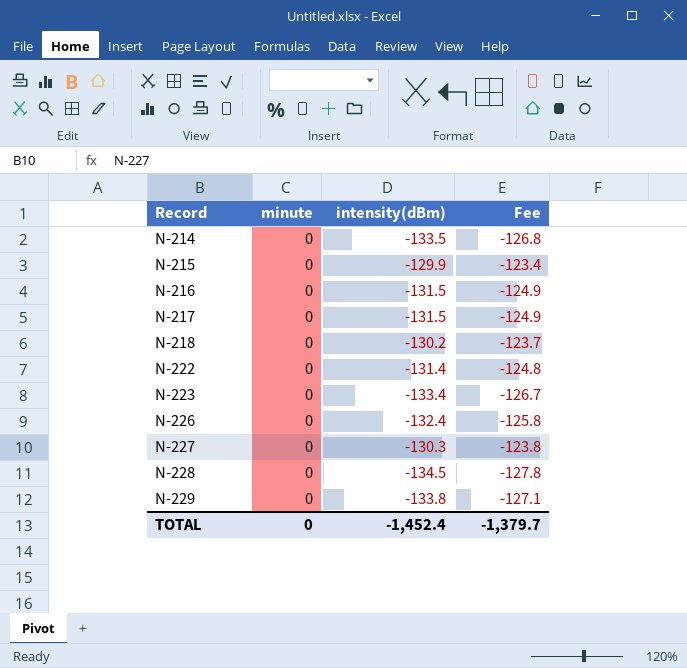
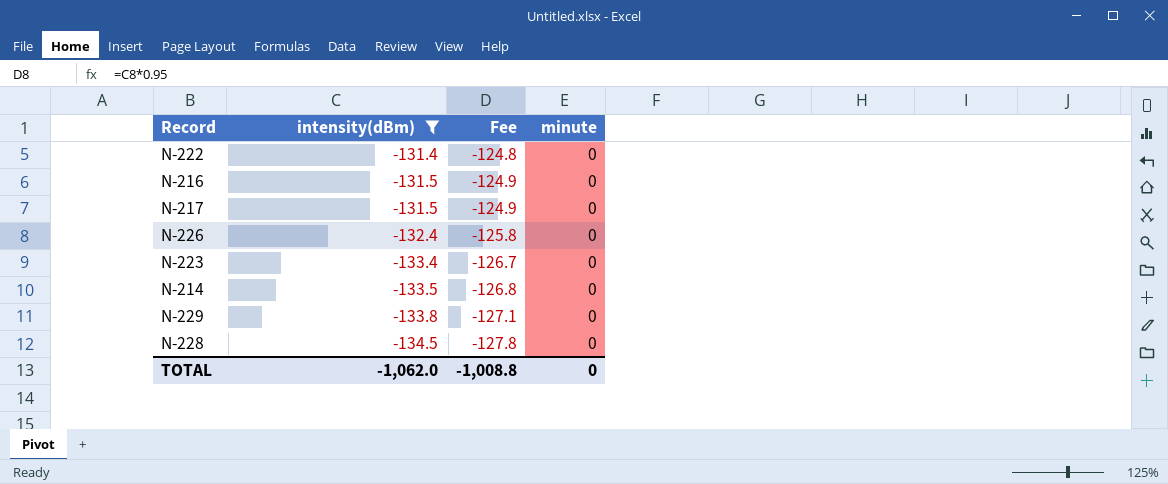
filter: none -> intensity(dBm) <= -131.4
row order: Record ascending -> intensity(dBm) descending
column minute | position: 2 -> 4
TOTAL | intensity(dBm): -1,452.4 -> -1,062.0
TOTAL | Fee: -1,379.7 -> -1,008.8

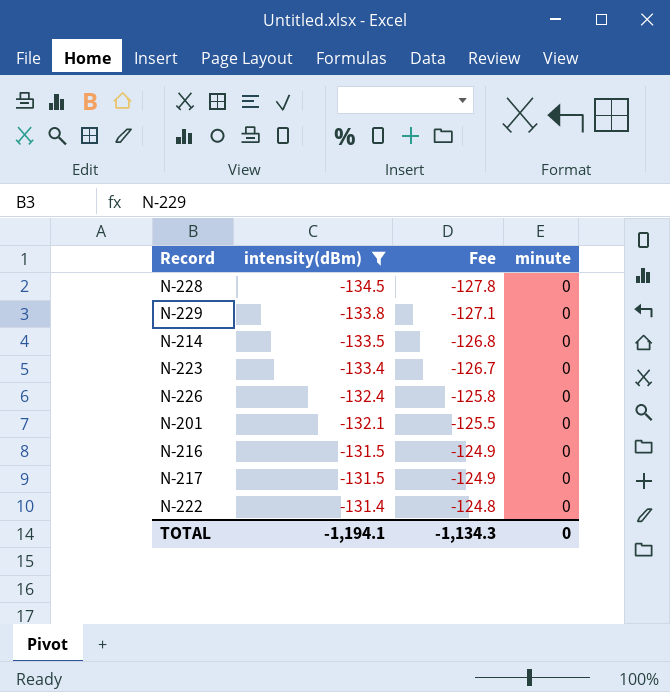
row order: intensity(dBm) descending -> intensity(dBm) ascending
row N-201: none -> -132.1 | -125.5 | 0
TOTAL | intensity(dBm): -1,062.0 -> -1,194.1
TOTAL | Fee: -1,008.8 -> -1,134.3

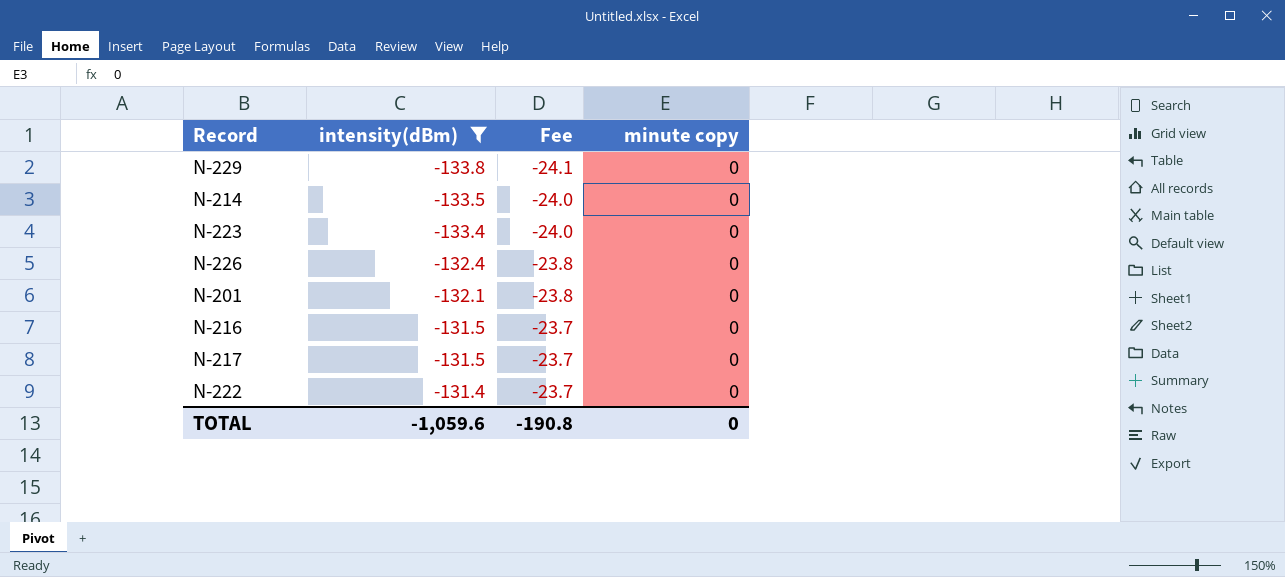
column Fee | formula: [intensity(dBm)] * 0.95 -> [intensity(dBm)] * 0.18
column name: minute -> minute copy
row N-228: -134.5 | -127.8 | 0 -> none
TOTAL | intensity(dBm): -1,194.1 -> -1,059.6
TOTAL | Fee: -1,134.3 -> -190.8

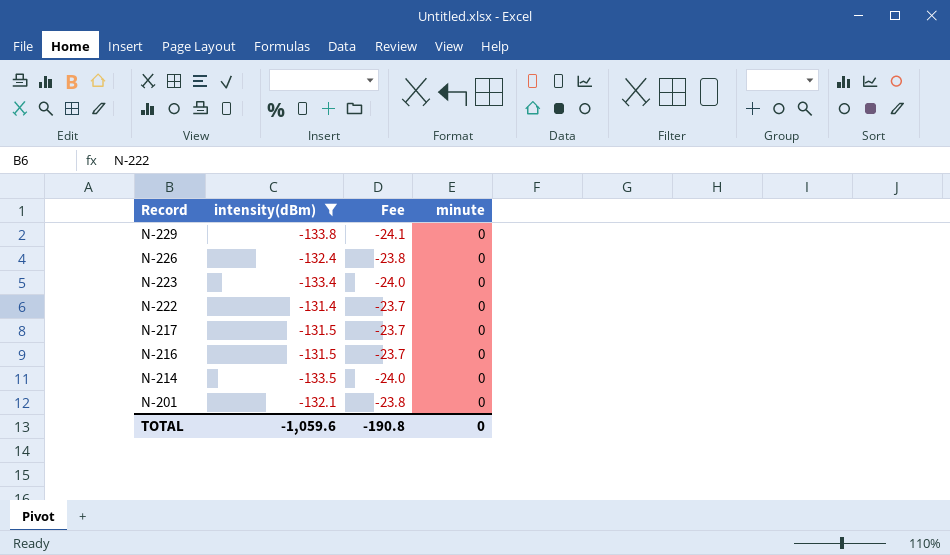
row order: intensity(dBm) ascending -> Record descending
column name: minute copy -> minute

